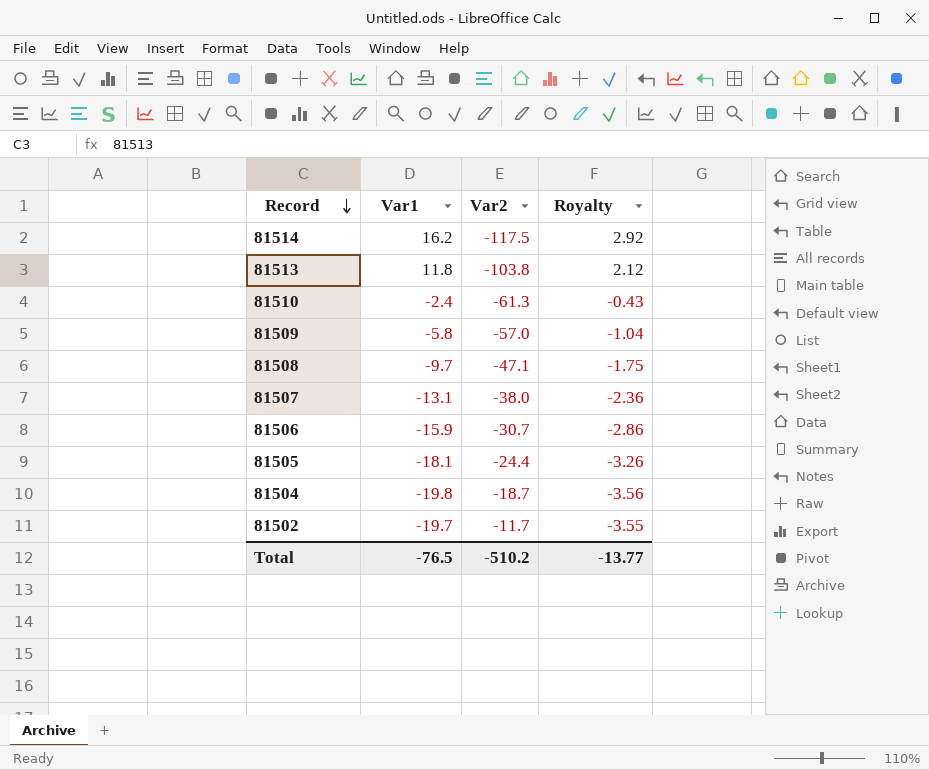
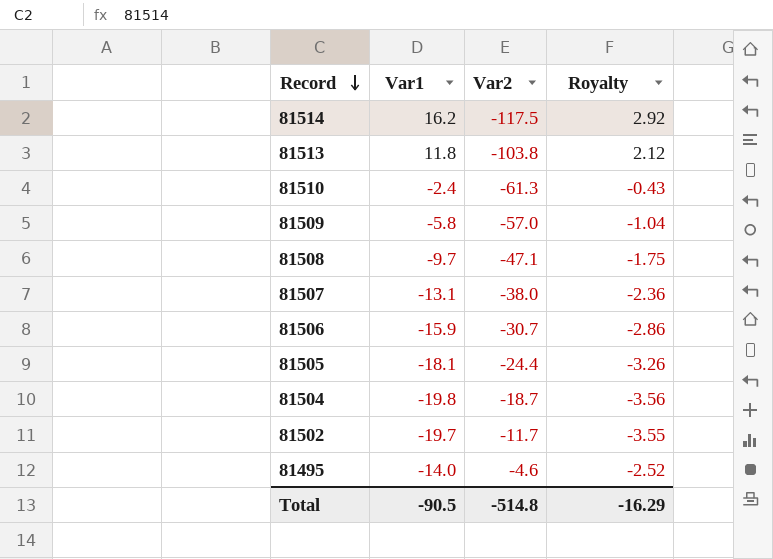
row 81495: none -> -14.0 | -4.6 | -2.52
Total | Var1: -76.5 -> -90.5
Total | Var2: -510.2 -> -514.8
Total | Royalty: -13.77 -> -16.29

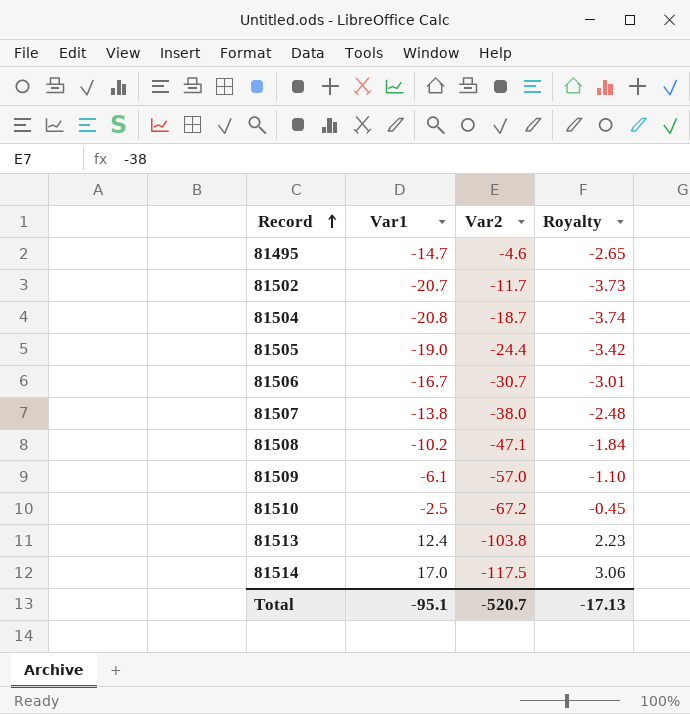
row order: Record descending -> Record ascending
81495 | Var1: -14.0 -> -14.7
81495 | Royalty: -2.52 -> -2.65
81502 | Var1: -19.7 -> -20.7
81502 | Royalty: -3.55 -> -3.73
81504 | Var1: -19.8 -> -20.8
81504 | Royalty: -3.56 -> -3.74
81505 | Var1: -18.1 -> -19.0
81505 | Royalty: -3.26 -> -3.42
81506 | Var1: -15.9 -> -16.7
81506 | Royalty: -2.86 -> -3.01
81507 | Var1: -13.1 -> -13.8
81507 | Royalty: -2.36 -> -2.48
81508 | Var1: -9.7 -> -10.2
81508 | Royalty: -1.75 -> -1.84
81509 | Var1: -5.8 -> -6.1
81509 | Royalty: -1.04 -> -1.10
81510 | Var1: -2.4 -> -2.5
81510 | Var2: -61.3 -> -67.2
81510 | Royalty: -0.43 -> -0.45
81513 | Var1: 11.8 -> 12.4
81513 | Royalty: 2.12 -> 2.23
81514 | Var1: 16.2 -> 17.0
81514 | Royalty: 2.92 -> 3.06
Total | Var1: -90.5 -> -95.1
Total | Var2: -514.8 -> -520.7
Total | Royalty: -16.29 -> -17.13

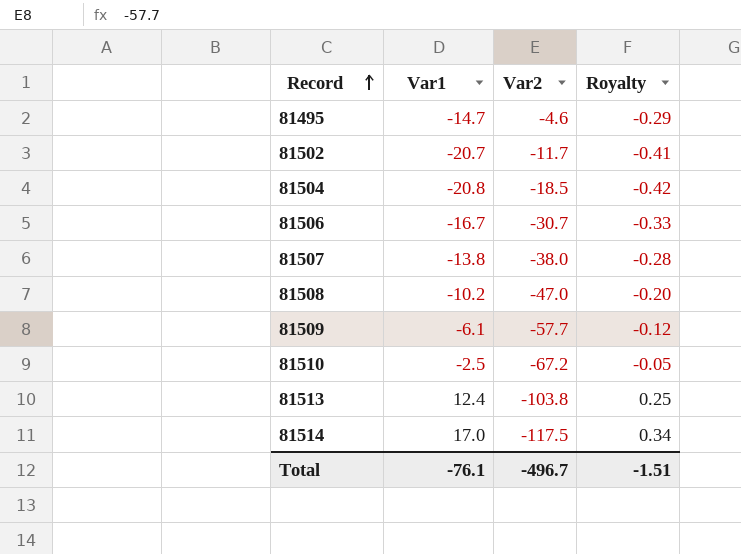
column Royalty | formula: [Var1] * 0.18 -> [Var1] * 0.02
row 81505: -19.0 | -24.4 | -3.42 -> none
81504 | Var2: -18.7 -> -18.5
81508 | Var2: -47.1 -> -47.0
81509 | Var2: -57.0 -> -57.7
Total | Var1: -95.1 -> -76.1
Total | Var2: -520.7 -> -496.7
Total | Royalty: -17.13 -> -1.51

